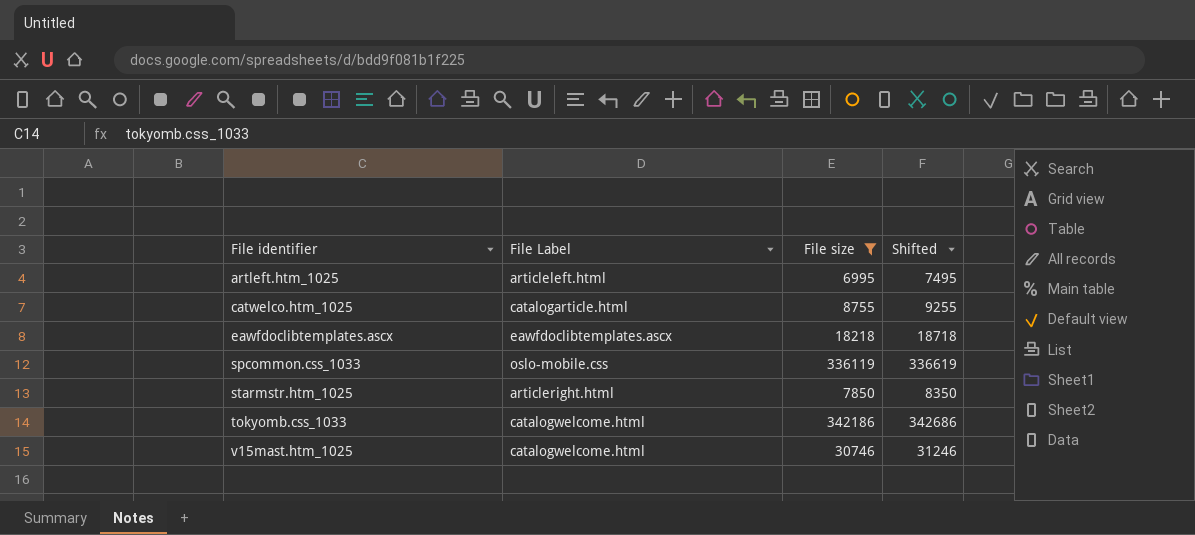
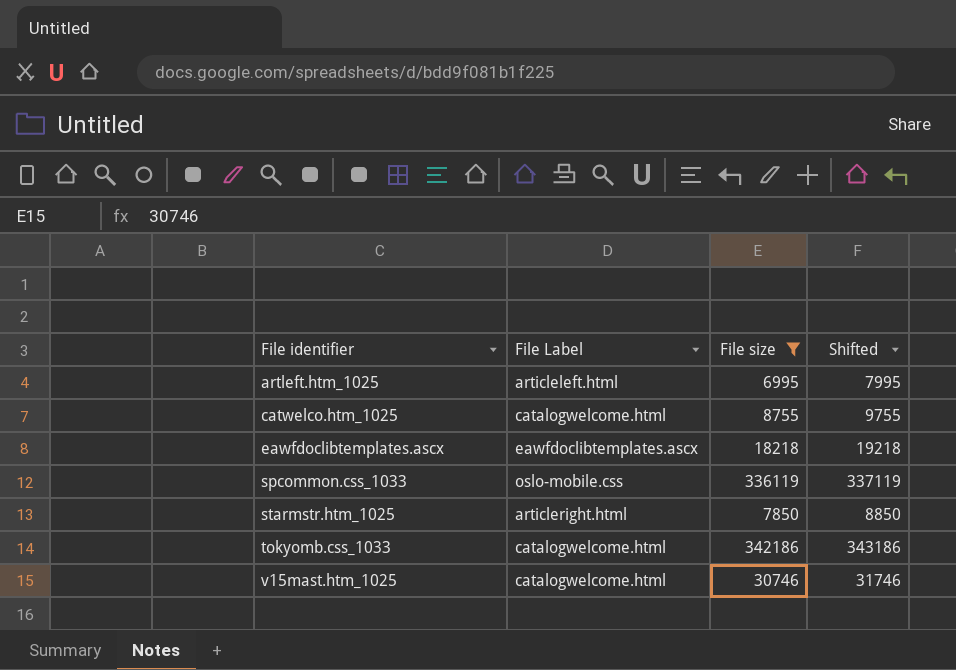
column Shifted | formula: [File size] + 500 -> [File size] + 1000
catwelco.htm_1025 | File Label: catalogarticle.html -> catalogwelcome.html

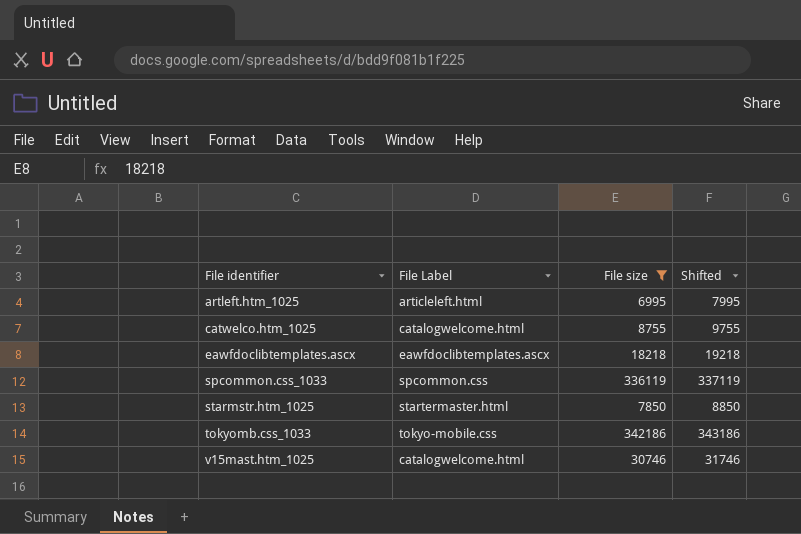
spcommon.css_1033 | File Label: oslo-mobile.css -> spcommon.css
starmstr.htm_1025 | File Label: articleright.html -> startermaster.html
tokyomb.css_1033 | File Label: catalogwelcome.html -> tokyo-mobile.css

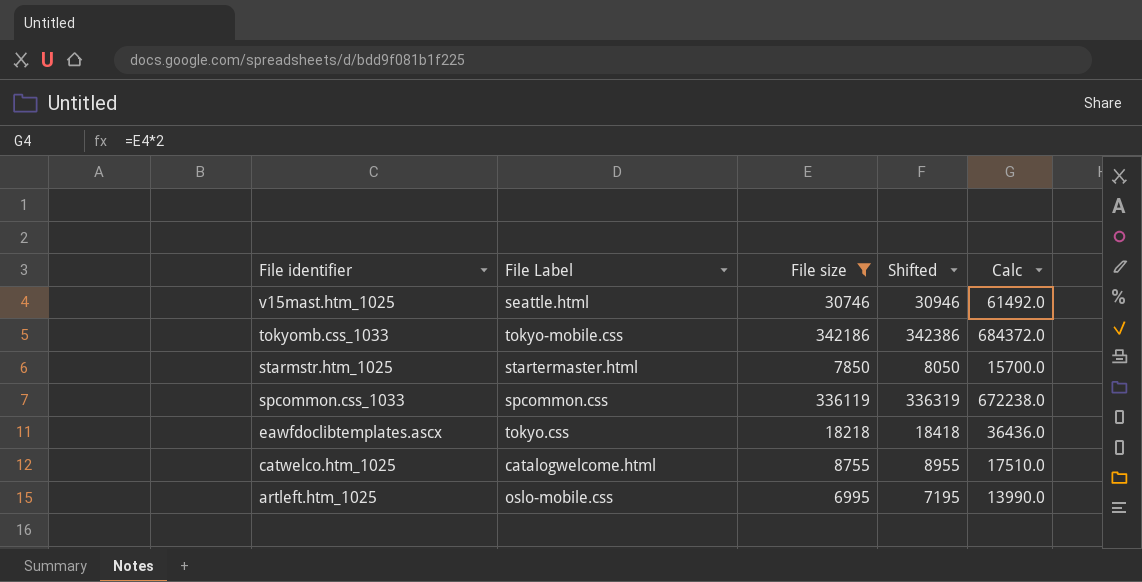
row order: File identifier ascending -> File identifier descending
column Shifted | formula: [File size] + 1000 -> [File size] + 200
column Calc | formula: none -> [File size] * 2
v15mast.htm_1025 | File Label: catalogwelcome.html -> seattle.html
eawfdoclibtemplates.ascx | File Label: eawfdoclibtemplates.ascx -> tokyo.css
artleft.htm_1025 | File Label: articleleft.html -> oslo-mobile.css

